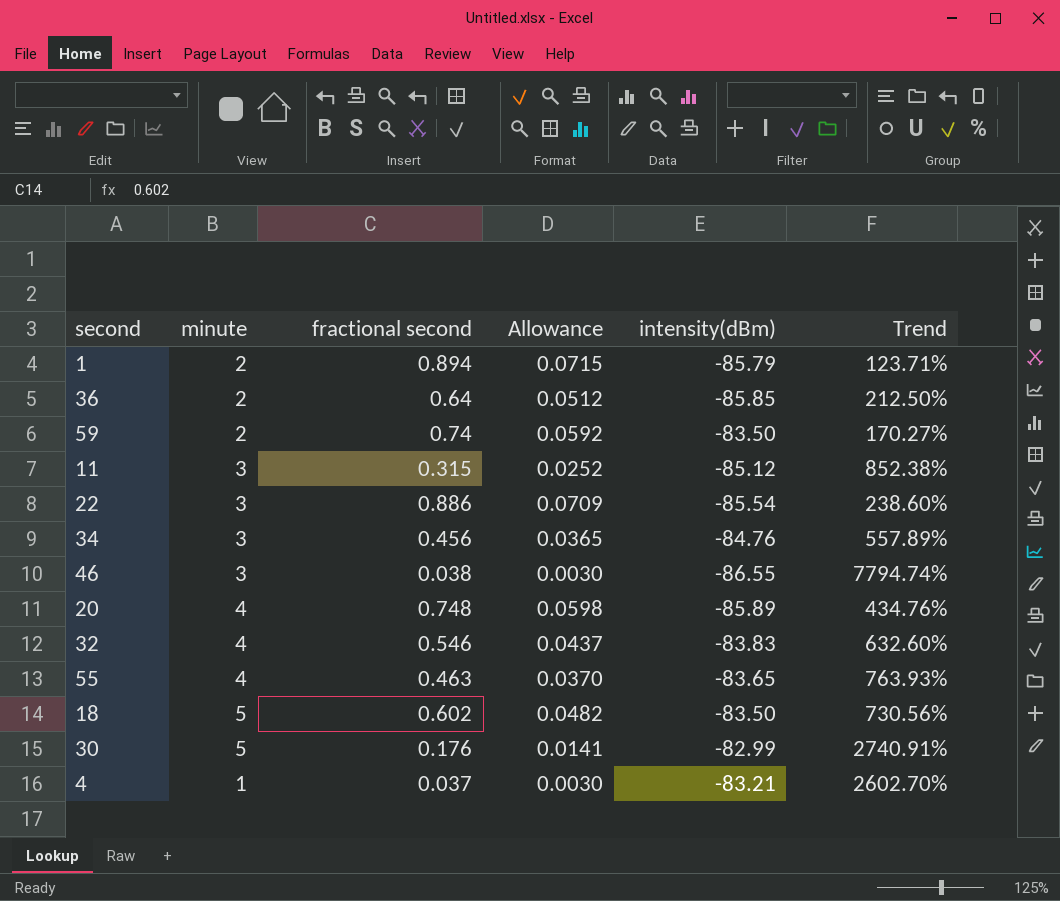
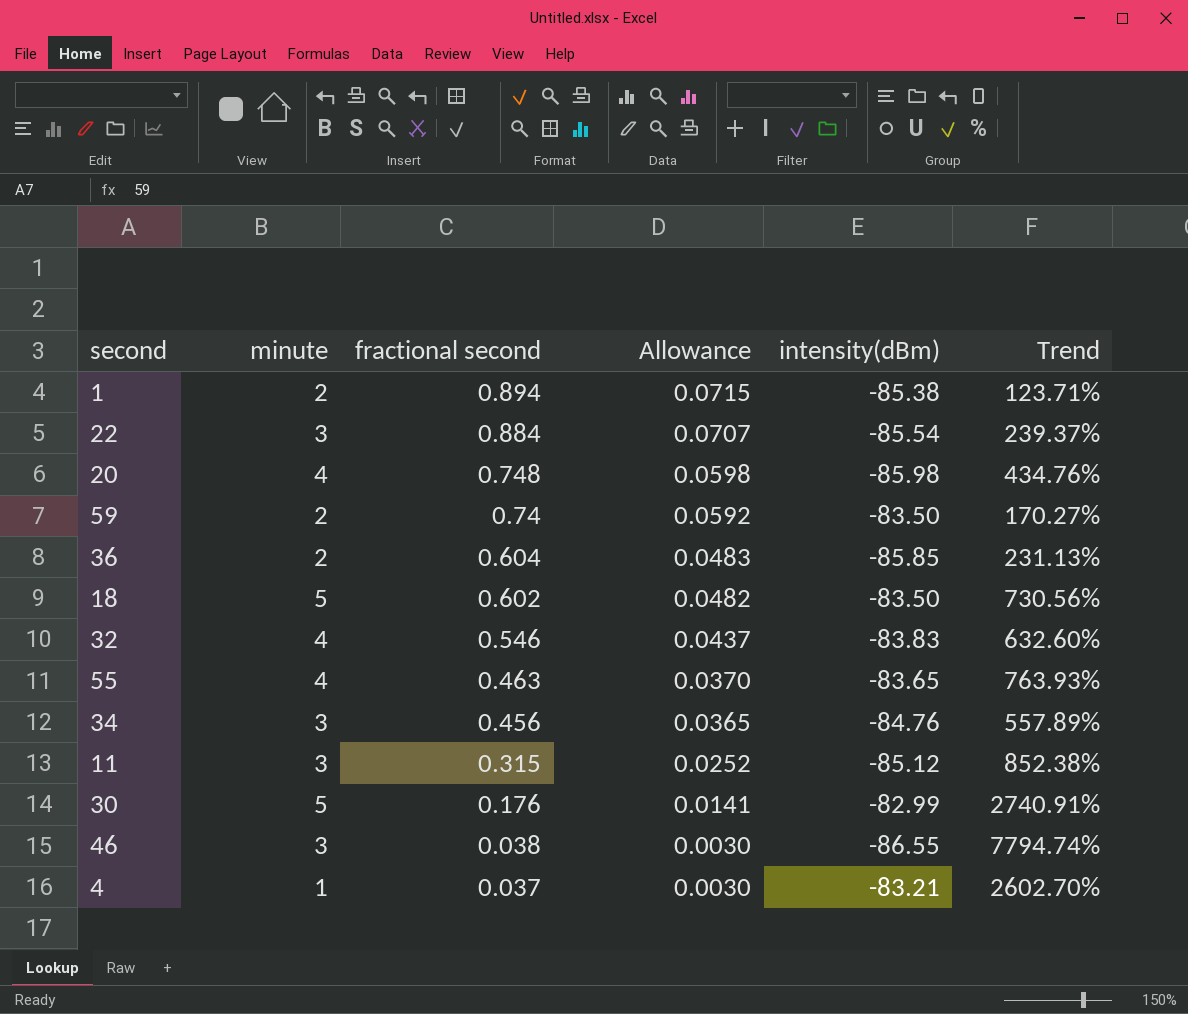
row order: none -> fractional second descending
1 | intensity(dBm): -85.79 -> -85.38
22 | fractional second: 0.886 -> 0.884
22 | Allowance: 0.0709 -> 0.0707
22 | Trend: 238.60% -> 239.37%
20 | intensity(dBm): -85.89 -> -85.98
36 | fractional second: 0.64 -> 0.604
36 | Allowance: 0.0512 -> 0.0483
36 | Trend: 212.50% -> 231.13%

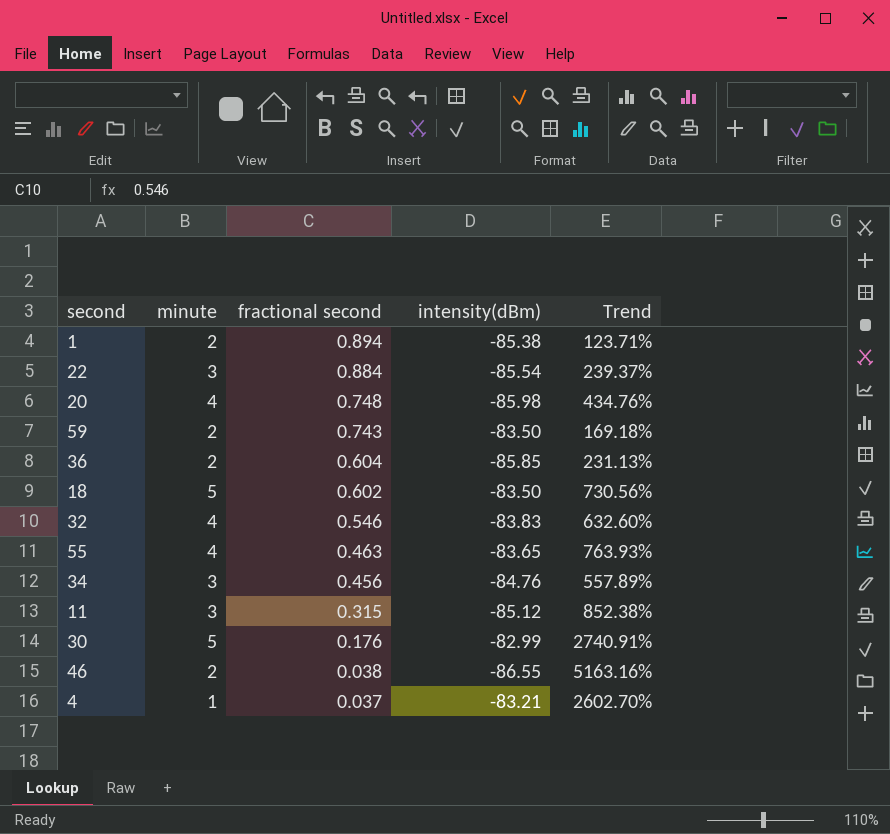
column Allowance | formula: [fractional second] * 0.08 -> none
59 | fractional second: 0.74 -> 0.743
59 | Trend: 170.27% -> 169.18%
46 | minute: 3 -> 2
46 | Trend: 7794.74% -> 5163.16%

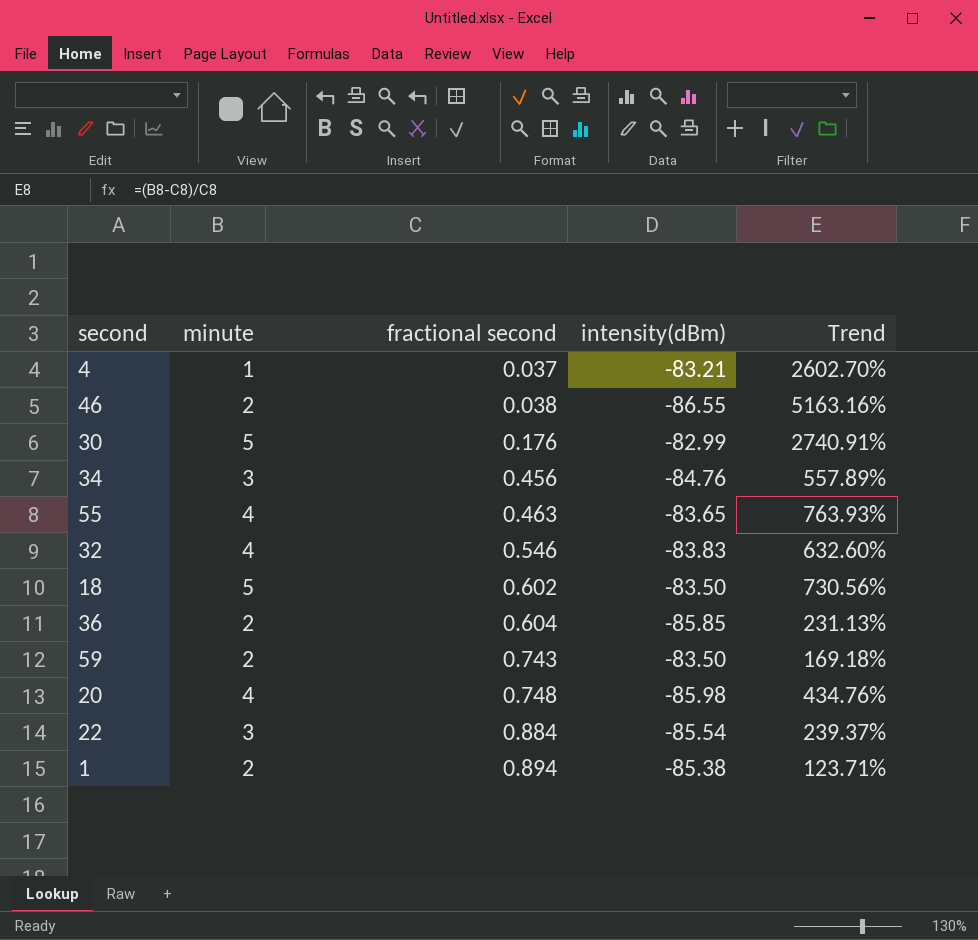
row order: fractional second descending -> fractional second ascending
row 11: 3 | 0.315 | -85.12 | 852.38% -> none

